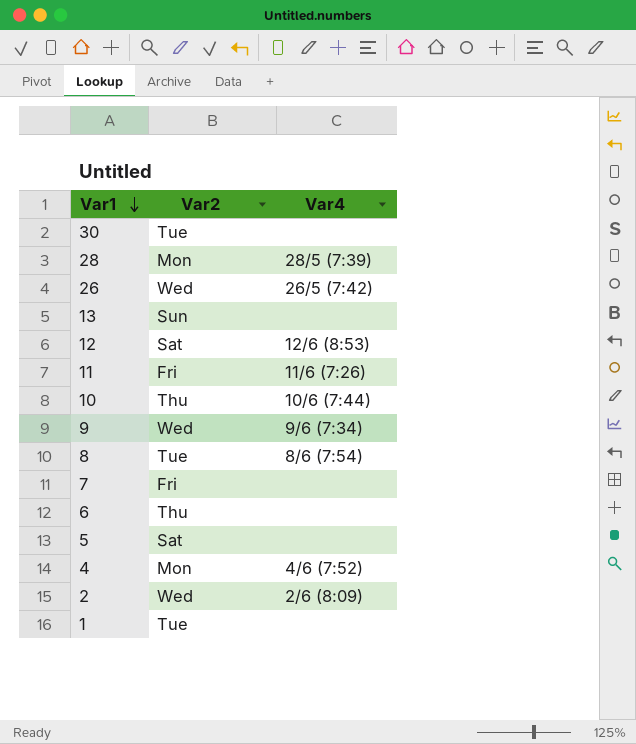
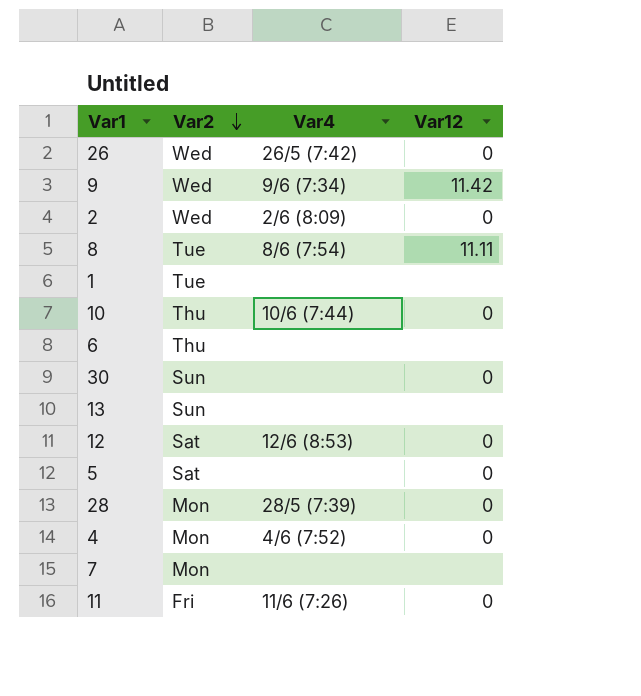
row order: Var1 descending -> Var2 descending
column Var12 | position: none -> 4
30 | Var2: Tue -> Sun
7 | Var2: Fri -> Mon

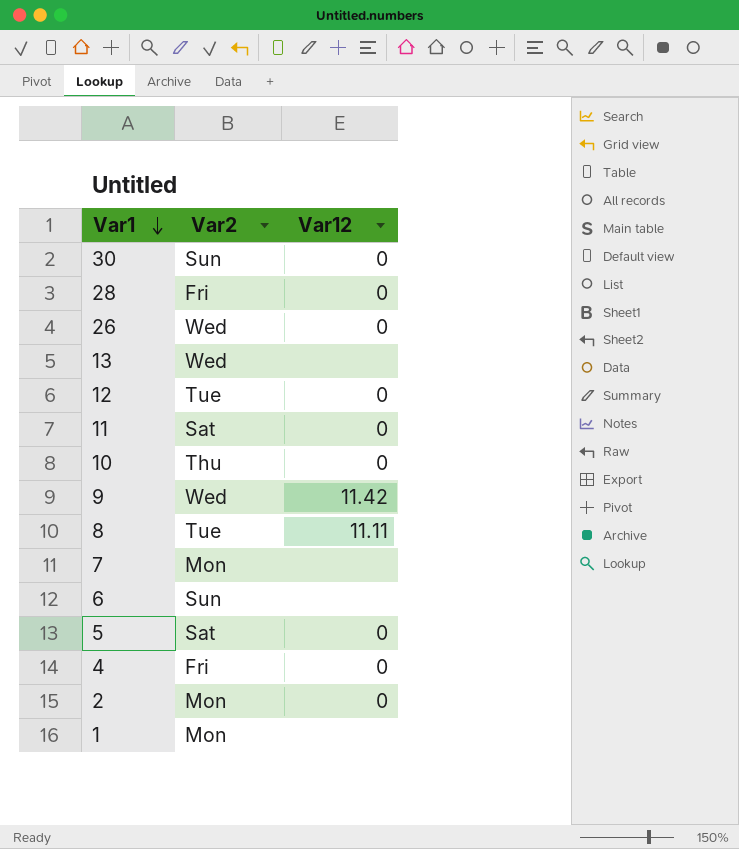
row order: Var2 descending -> Var1 descending
column Var4 | position: 3 -> none
28 | Var2: Mon -> Fri
13 | Var2: Sun -> Wed
12 | Var2: Sat -> Tue
11 | Var2: Fri -> Sat
6 | Var2: Thu -> Sun
4 | Var2: Mon -> Fri
2 | Var2: Wed -> Mon
1 | Var2: Tue -> Mon

